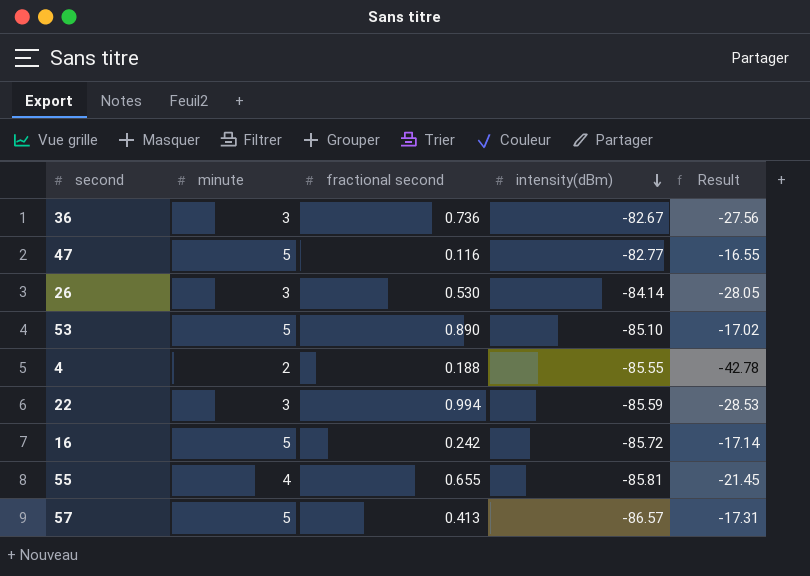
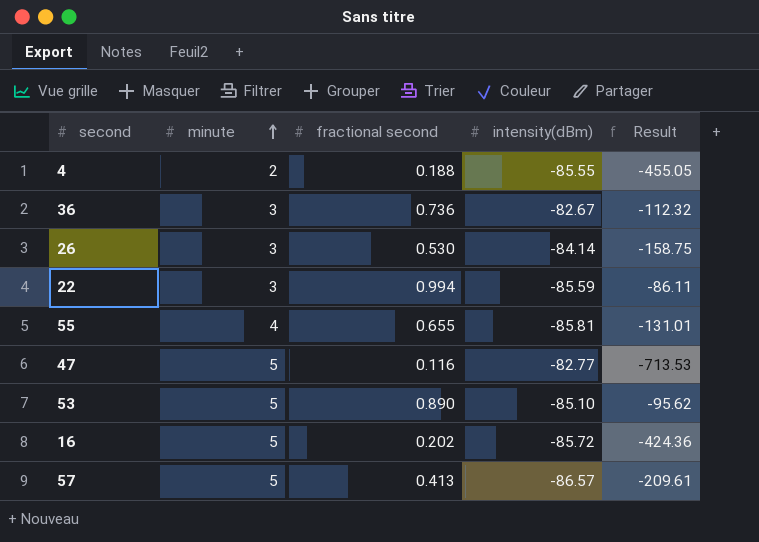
row order: intensity(dBm) descending -> minute ascending
column Result | formula: [intensity(dBm)] / [minute] -> [intensity(dBm)] / [fractional second]
16 | fractional second: 0.242 -> 0.202

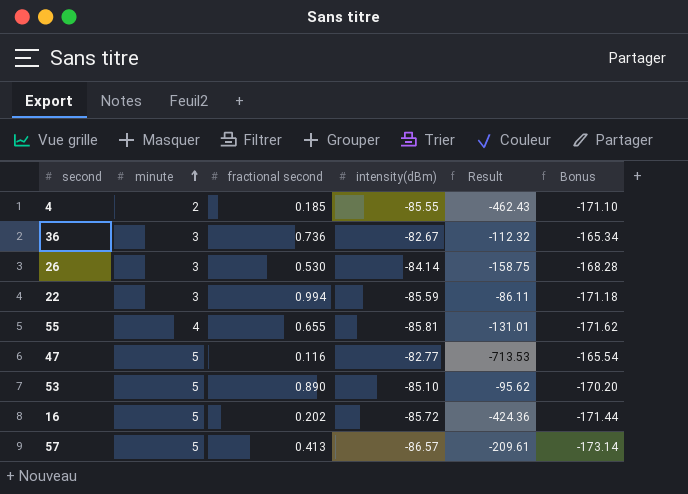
column Bonus | formula: none -> [intensity(dBm)] * 2
4 | fractional second: 0.188 -> 0.185
4 | Result: -455.05 -> -462.43

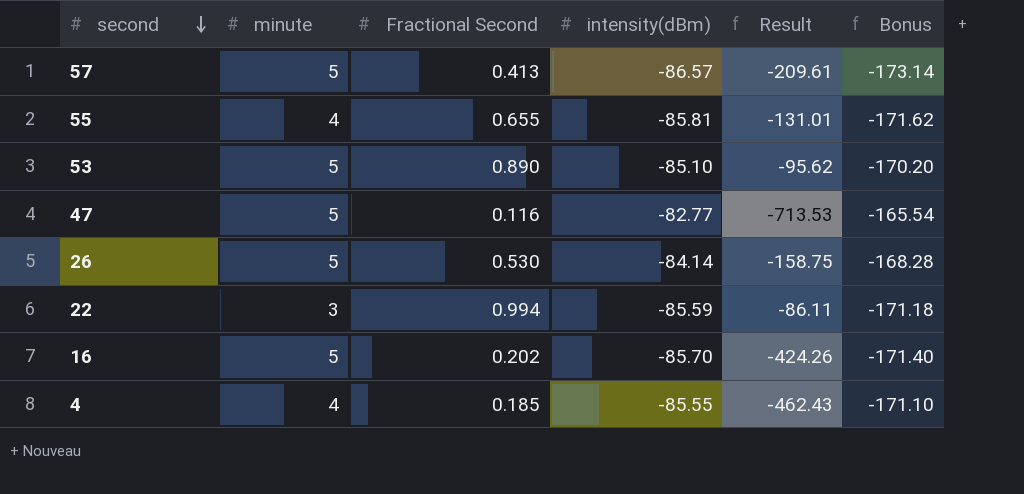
row order: minute ascending -> second descending
column name: fractional second -> Fractional Second
row 36: 3 | 0.736 | -82.67 | -112.32 | -165.34 -> none
26 | minute: 3 -> 5
16 | intensity(dBm): -85.72 -> -85.70
16 | Result: -424.36 -> -424.26
16 | Bonus: -171.44 -> -171.40
4 | minute: 2 -> 4

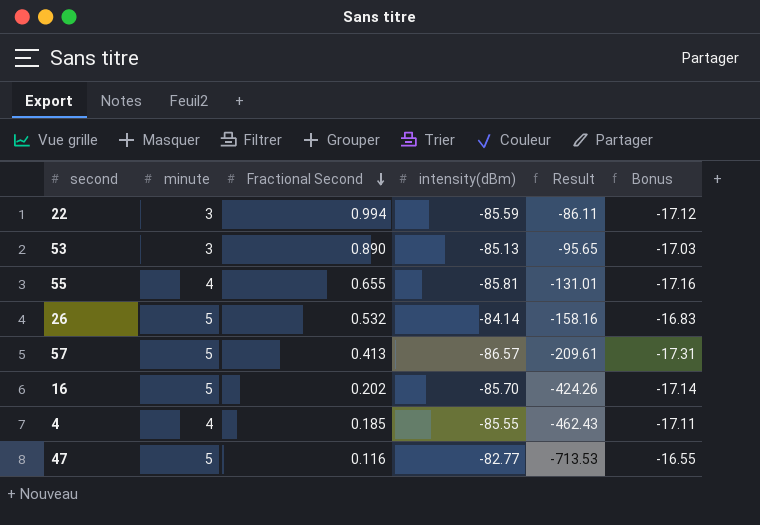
row order: second descending -> Fractional Second descending
column Bonus | formula: [intensity(dBm)] * 2 -> [intensity(dBm)] * 0.2
53 | minute: 5 -> 3
53 | intensity(dBm): -85.10 -> -85.13
53 | Result: -95.62 -> -95.65
26 | Fractional Second: 0.530 -> 0.532
26 | Result: -158.75 -> -158.16

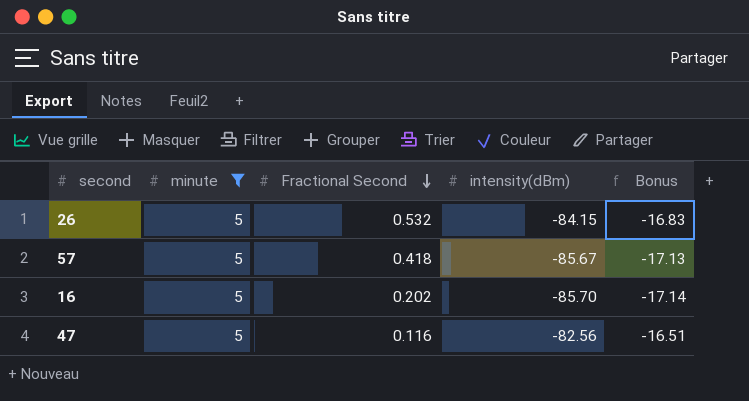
filter: none -> minute = 5
column Result | formula: [intensity(dBm)] / [Fractional Second] -> none
26 | intensity(dBm): -84.14 -> -84.15
57 | Fractional Second: 0.413 -> 0.418
57 | intensity(dBm): -86.57 -> -85.67
57 | Bonus: -17.31 -> -17.13
47 | intensity(dBm): -82.77 -> -82.56
47 | Bonus: -16.55 -> -16.51

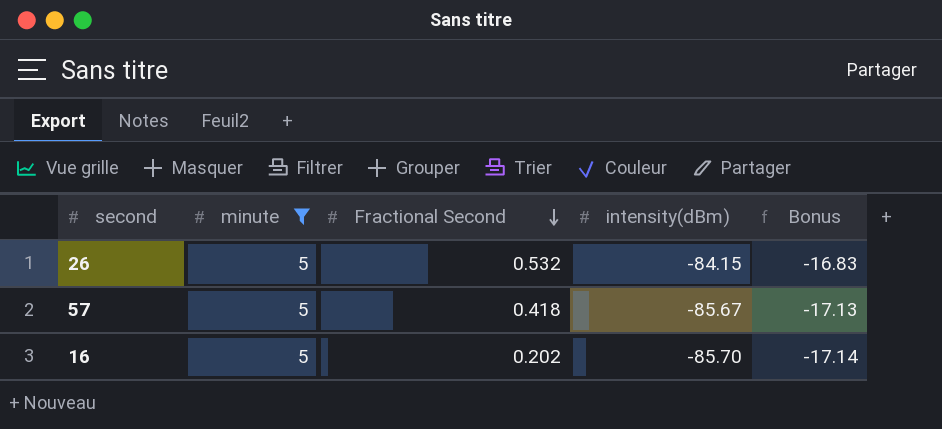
row 47: 5 | 0.116 | -82.56 | -16.51 -> none

